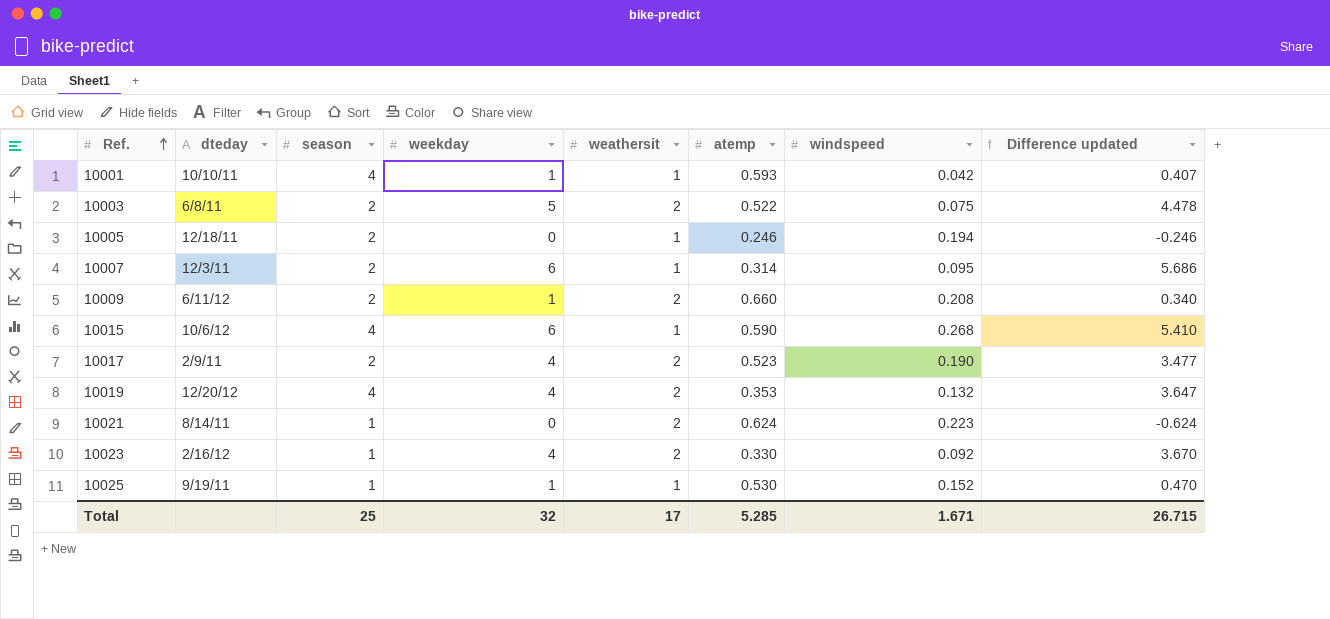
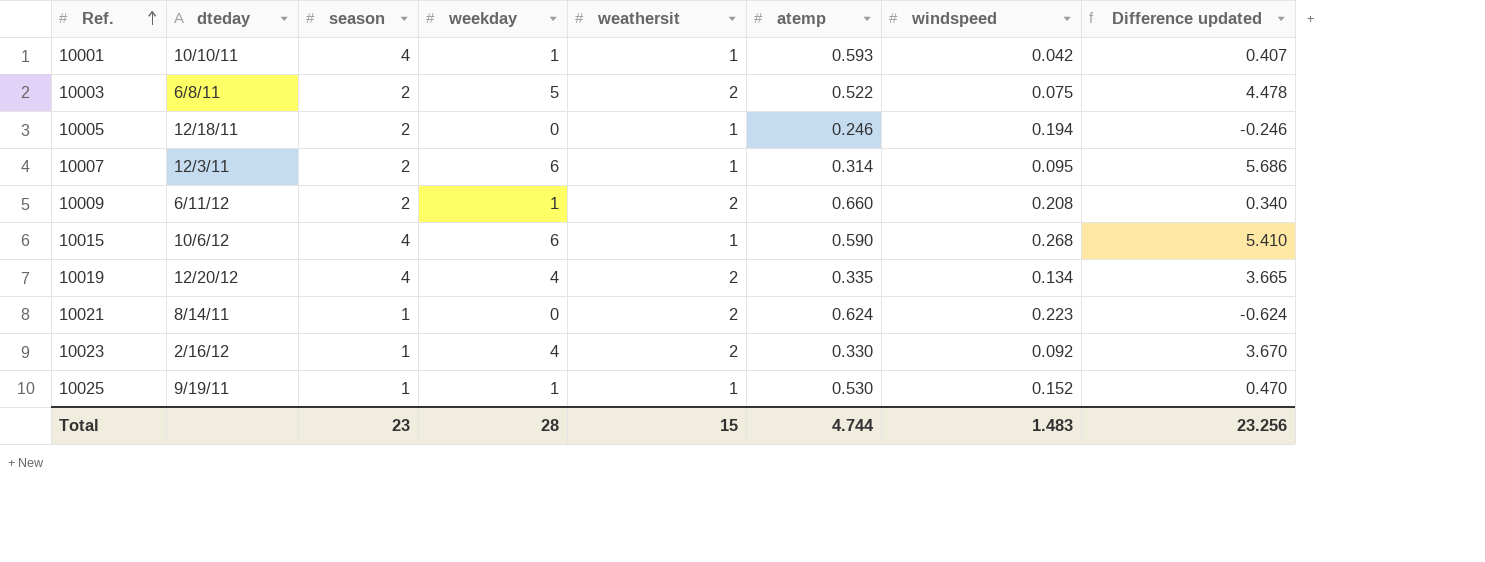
row 10017: 2/9/11 | 2 | 4 | 2 | 0.523 | 0.190 | 3.477 -> none
10019 | atemp: 0.353 -> 0.335
10019 | windspeed: 0.132 -> 0.134
10019 | Difference updated: 3.647 -> 3.665
Total | season: 25 -> 23
Total | weekday: 32 -> 28
Total | weathersit: 17 -> 15
Total | atemp: 5.285 -> 4.744
Total | windspeed: 1.671 -> 1.483
Total | Difference updated: 26.715 -> 23.256

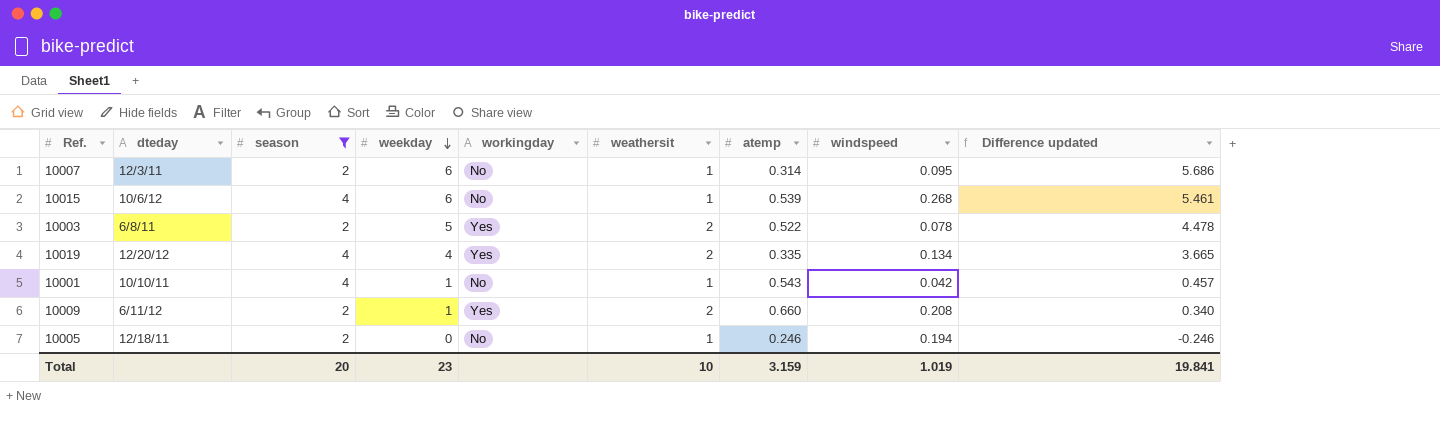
filter: none -> season != 1
row order: Ref. ascending -> weekday descending
column workingday | position: none -> 5
10015 | atemp: 0.590 -> 0.539
10015 | Difference updated: 5.410 -> 5.461
10003 | windspeed: 0.075 -> 0.078
10001 | atemp: 0.593 -> 0.543
10001 | Difference updated: 0.407 -> 0.457
Total | season: 23 -> 20
Total | weekday: 28 -> 23
Total | weathersit: 15 -> 10
Total | atemp: 4.744 -> 3.159
Total | windspeed: 1.483 -> 1.019
Total | Difference updated: 23.256 -> 19.841

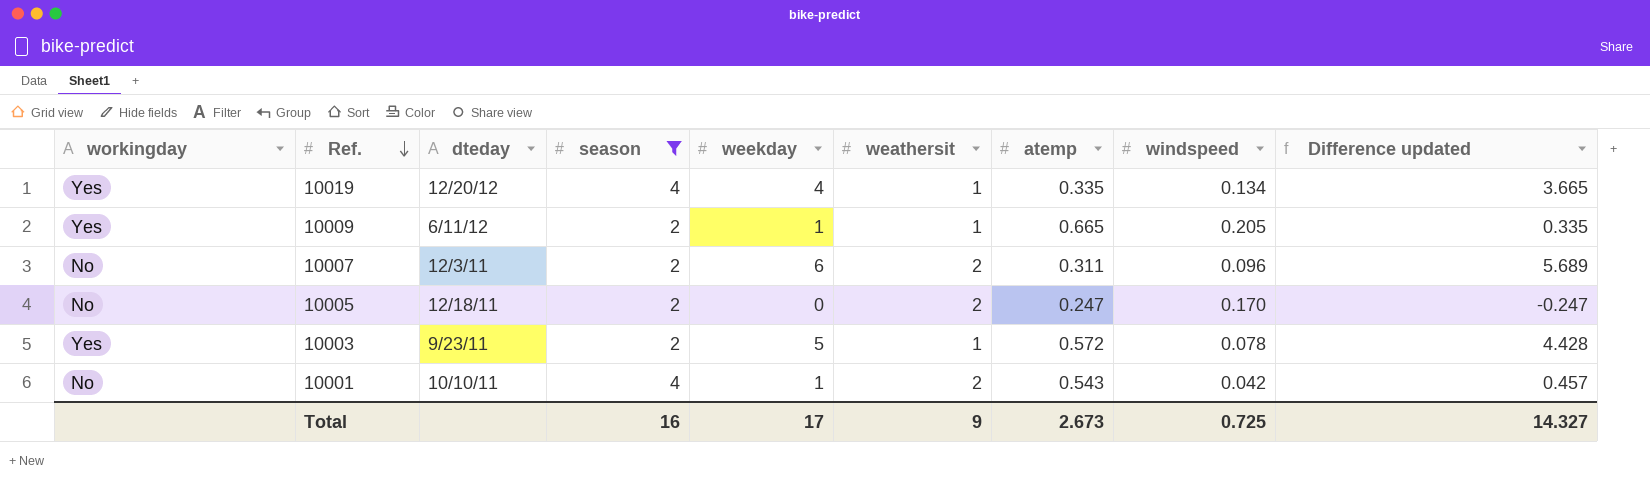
row order: weekday descending -> Ref. descending
column workingday | position: 5 -> 1
row 10015: 10/6/12 | 4 | 6 | No | 1 | 0.539 | 0.268 | 5.461 -> none
10019 | weathersit: 2 -> 1
10009 | weathersit: 2 -> 1
10009 | atemp: 0.660 -> 0.665
10009 | windspeed: 0.208 -> 0.205
10009 | Difference updated: 0.340 -> 0.335
10007 | weathersit: 1 -> 2
10007 | atemp: 0.314 -> 0.311
10007 | windspeed: 0.095 -> 0.096
10007 | Difference updated: 5.686 -> 5.689
10005 | weathersit: 1 -> 2
10005 | atemp: 0.246 -> 0.247
10005 | windspeed: 0.194 -> 0.170
10005 | Difference updated: -0.246 -> -0.247
10003 | dteday: 6/8/11 -> 9/23/11
10003 | weathersit: 2 -> 1
10003 | atemp: 0.522 -> 0.572
10003 | Difference updated: 4.478 -> 4.428
10001 | weathersit: 1 -> 2
Total | season: 20 -> 16
Total | weekday: 23 -> 17
Total | weathersit: 10 -> 9
Total | atemp: 3.159 -> 2.673
Total | windspeed: 1.019 -> 0.725
Total | Difference updated: 19.841 -> 14.327

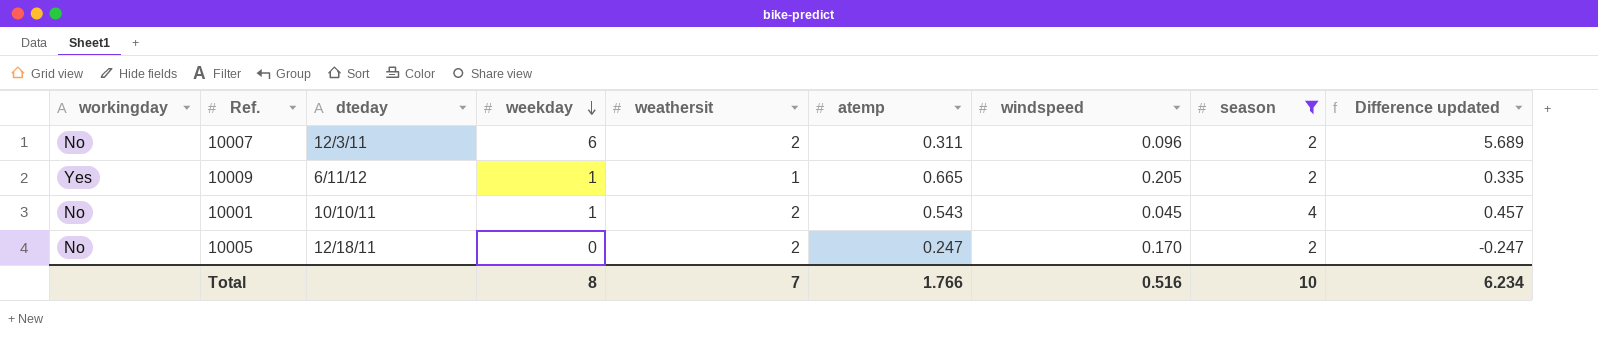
row order: Ref. descending -> weekday descending
column season | position: 4 -> 8
row 10019: Yes | 12/20/12 | 4 | 4 | 1 | 0.335 | 0.134 | 3.665 -> none
row 10003: Yes | 9/23/11 | 2 | 5 | 1 | 0.572 | 0.078 | 4.428 -> none
10001 | windspeed: 0.042 -> 0.045
Total | weekday: 17 -> 8
Total | weathersit: 9 -> 7
Total | atemp: 2.673 -> 1.766
Total | windspeed: 0.725 -> 0.516
Total | season: 16 -> 10
Total | Difference updated: 14.327 -> 6.234

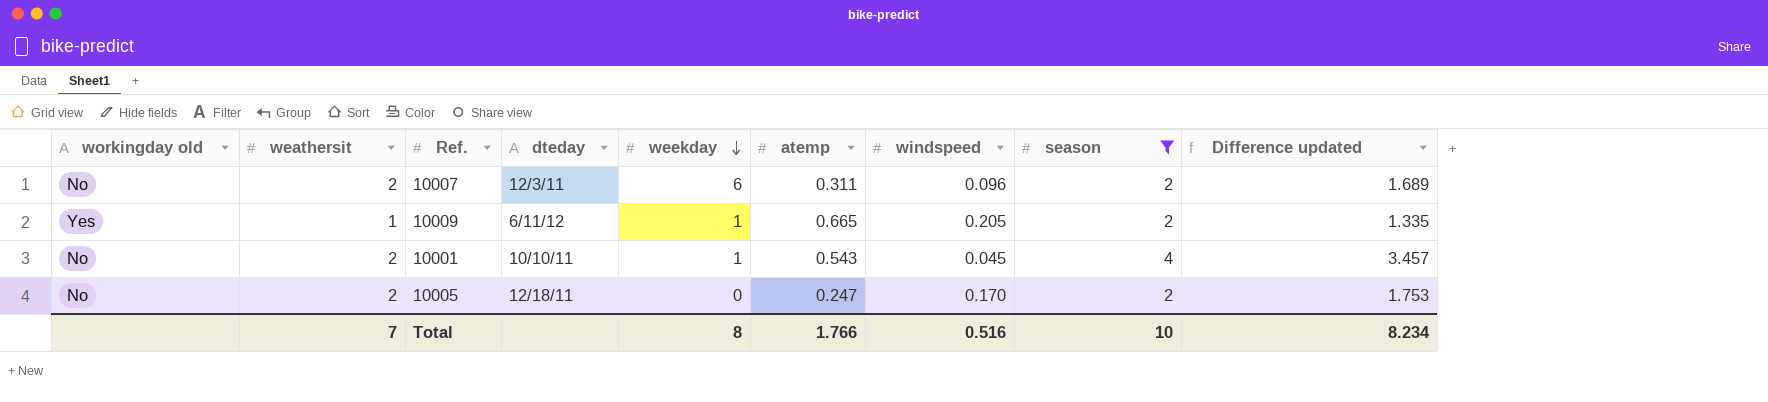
column name: workingday -> workingday old
column weathersit | position: 5 -> 2
column Difference updated | formula: [weekday] - [atemp] -> [season] - [atemp]
Total | Difference updated: 6.234 -> 8.234

